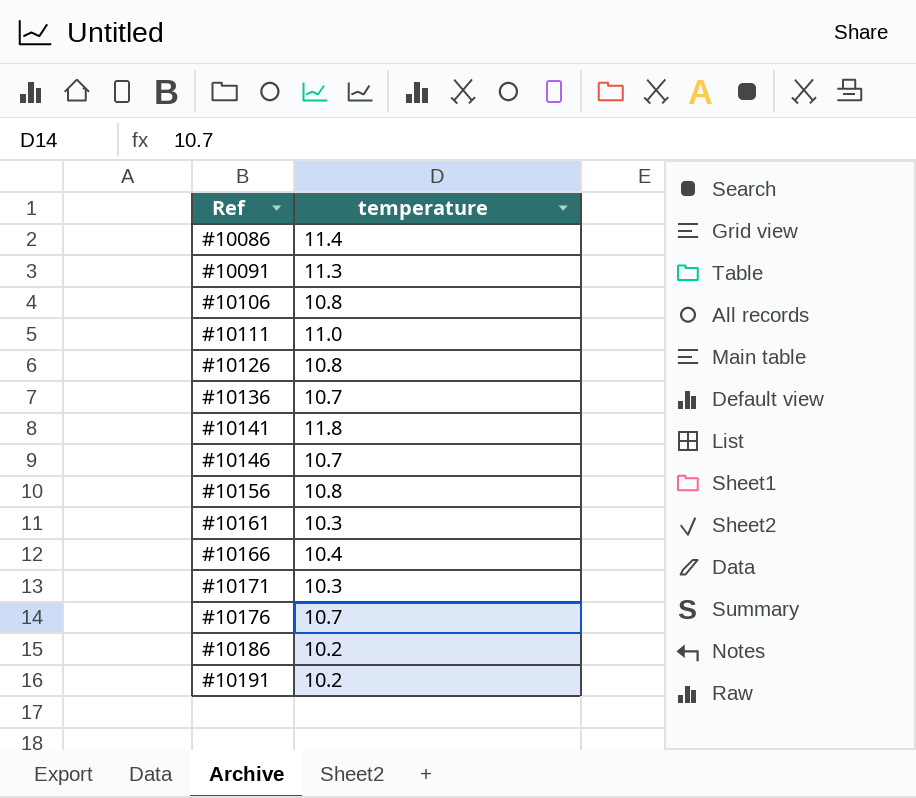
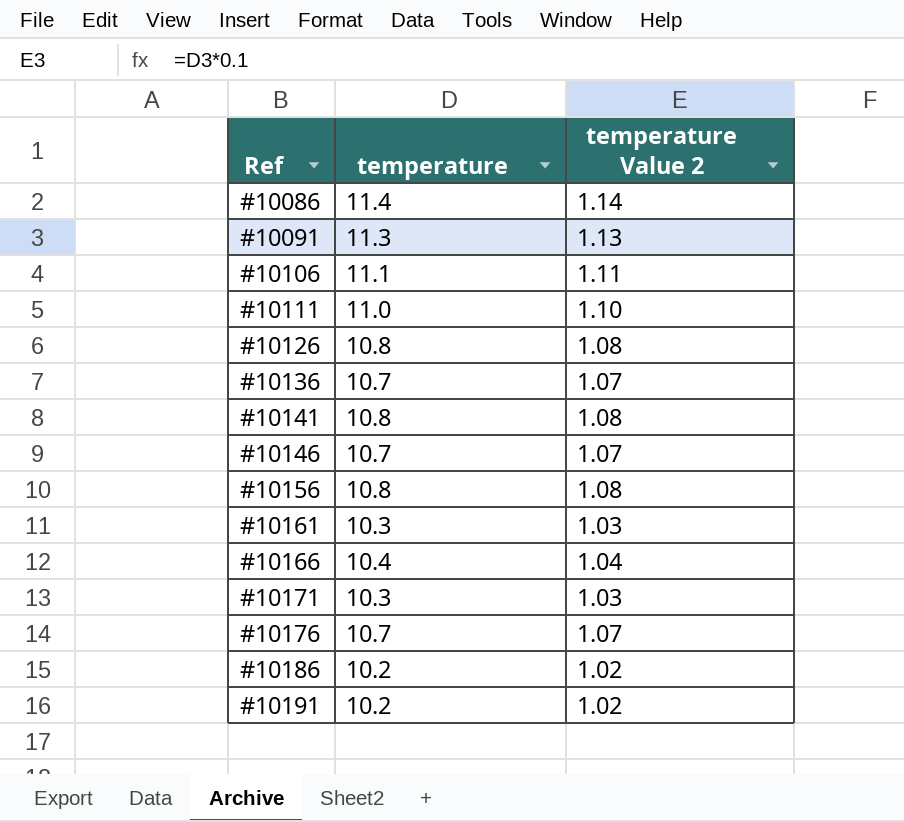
column temperature Value 2 | formula: none -> [temperature] * 0.1
#10106 | temperature: 10.8 -> 11.1
#10141 | temperature: 11.8 -> 10.8

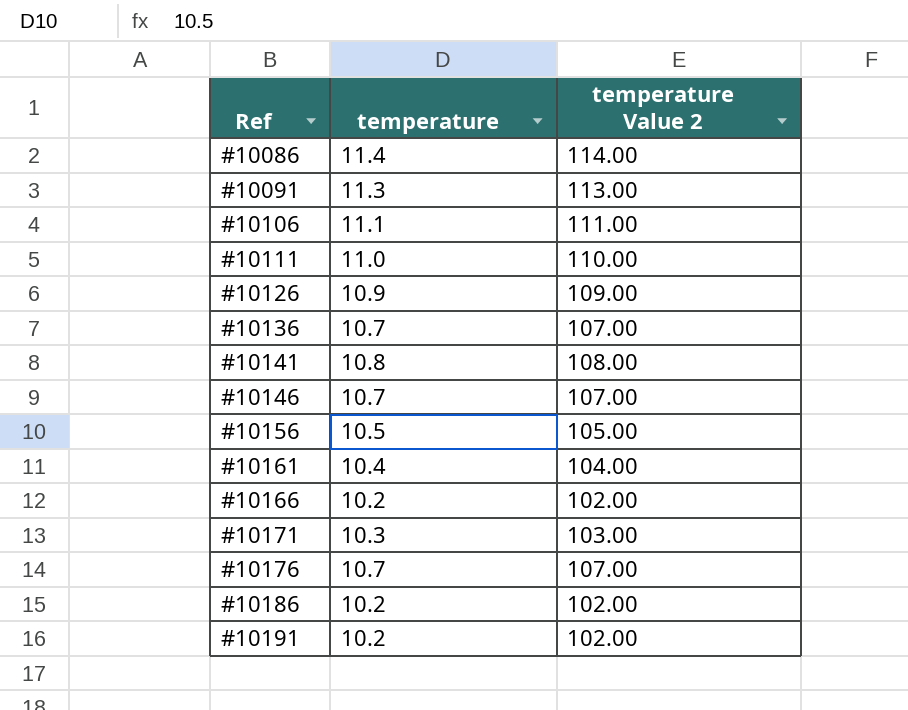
column temperature Value 2 | formula: [temperature] * 0.1 -> [temperature] * 10
#10126 | temperature: 10.8 -> 10.9
#10156 | temperature: 10.8 -> 10.5
#10161 | temperature: 10.3 -> 10.4
#10166 | temperature: 10.4 -> 10.2

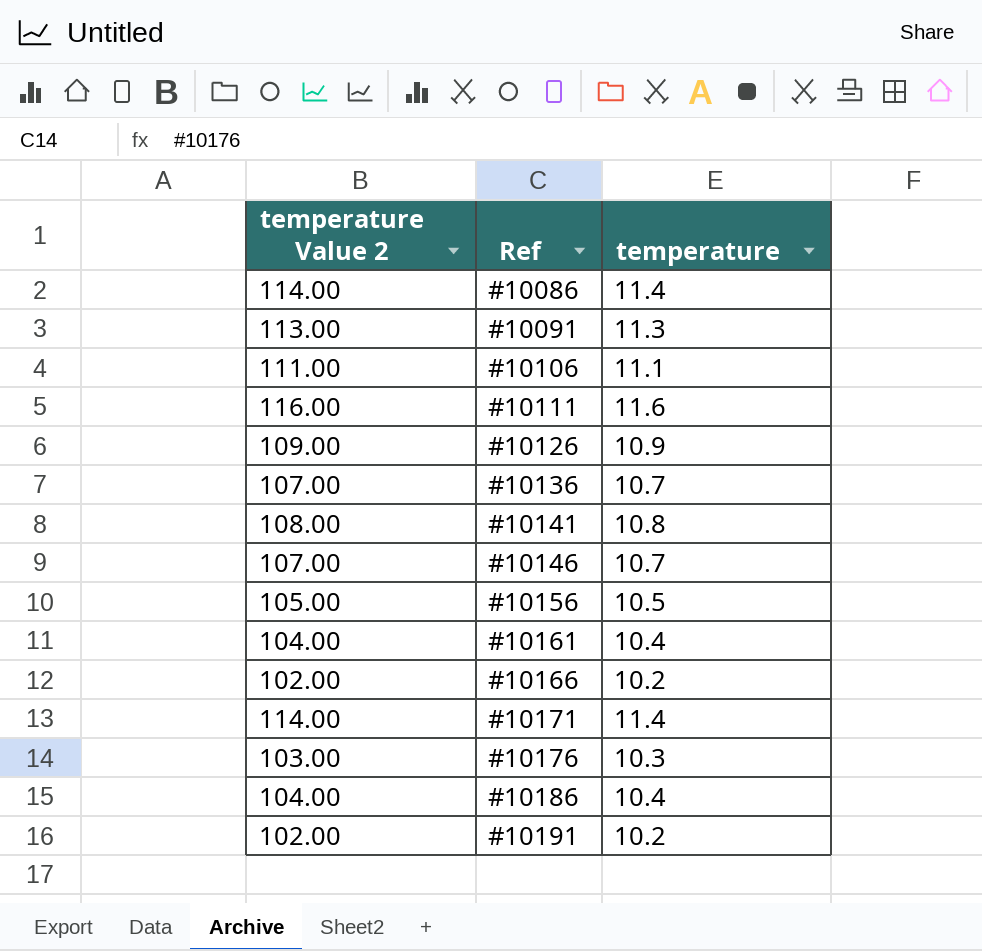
column temperature Value 2 | position: 3 -> 1
#10111 | temperature Value 2: 110.00 -> 116.00
#10111 | temperature: 11.0 -> 11.6
#10171 | temperature Value 2: 103.00 -> 114.00
#10171 | temperature: 10.3 -> 11.4
#10176 | temperature Value 2: 107.00 -> 103.00
#10176 | temperature: 10.7 -> 10.3
#10186 | temperature Value 2: 102.00 -> 104.00
#10186 | temperature: 10.2 -> 10.4

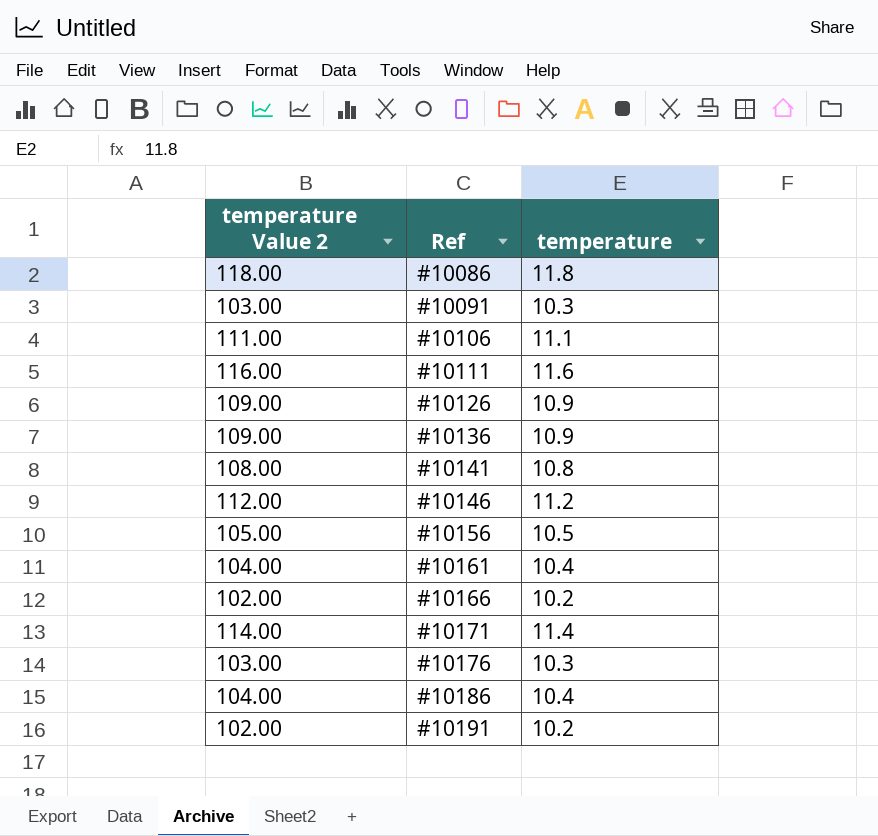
#10086 | temperature Value 2: 114.00 -> 118.00
#10086 | temperature: 11.4 -> 11.8
#10091 | temperature Value 2: 113.00 -> 103.00
#10091 | temperature: 11.3 -> 10.3
#10136 | temperature Value 2: 107.00 -> 109.00
#10136 | temperature: 10.7 -> 10.9
#10146 | temperature Value 2: 107.00 -> 112.00
#10146 | temperature: 10.7 -> 11.2

